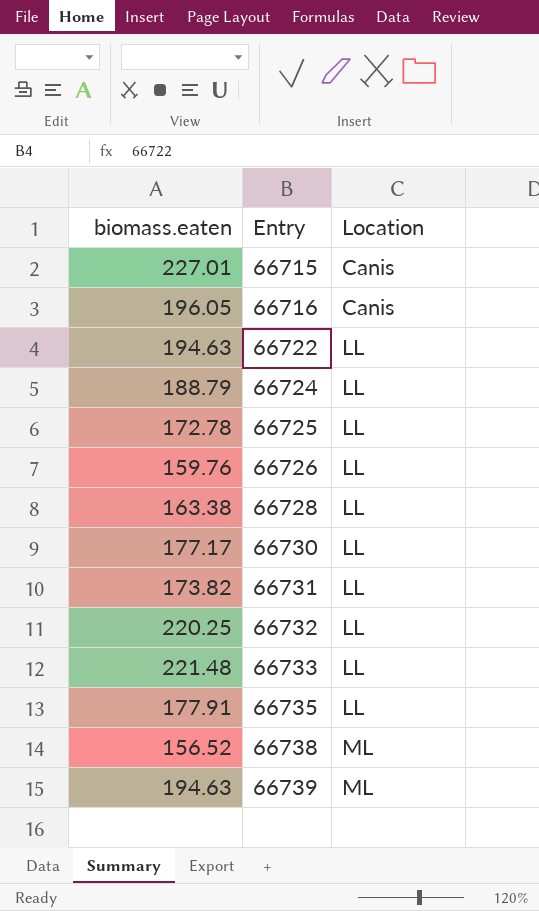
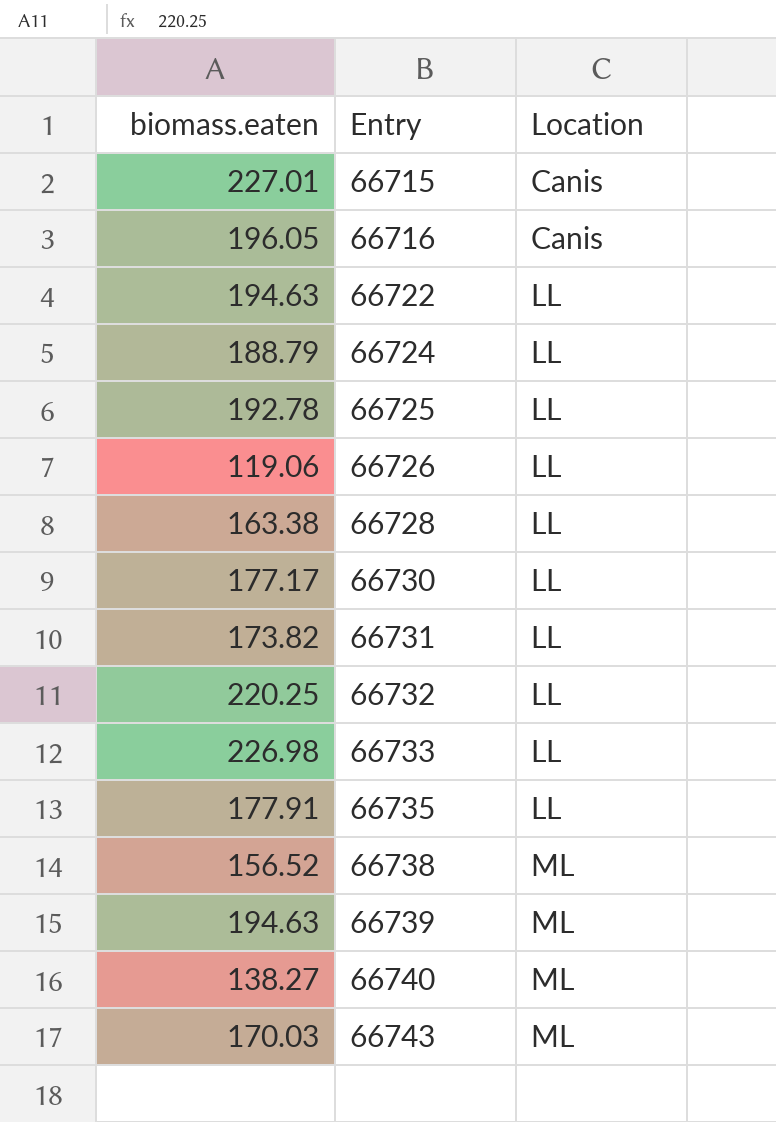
66725 | biomass.eaten: 172.78 -> 192.78
66726 | biomass.eaten: 159.76 -> 119.06
66733 | biomass.eaten: 221.48 -> 226.98
row 66740: none -> 138.27 | ML
row 66743: none -> 170.03 | ML

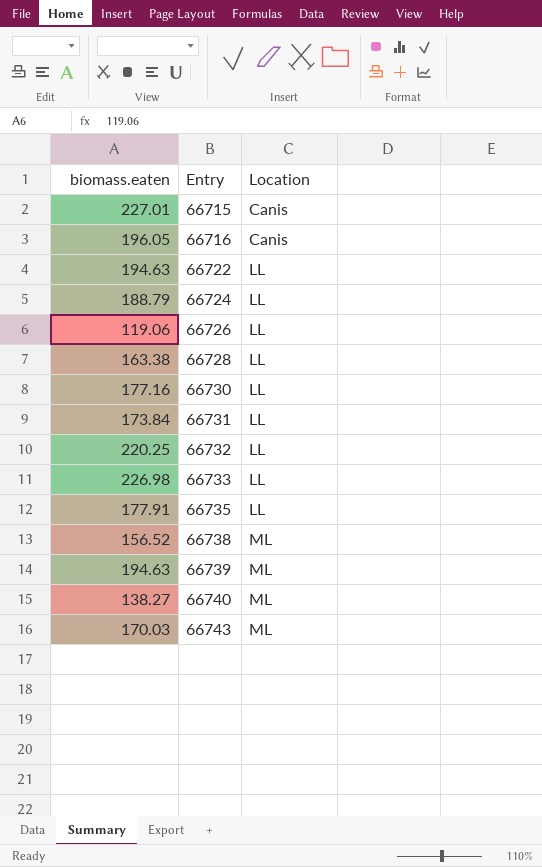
row 66725: 192.78 | LL -> none
66730 | biomass.eaten: 177.17 -> 177.16
66731 | biomass.eaten: 173.82 -> 173.84

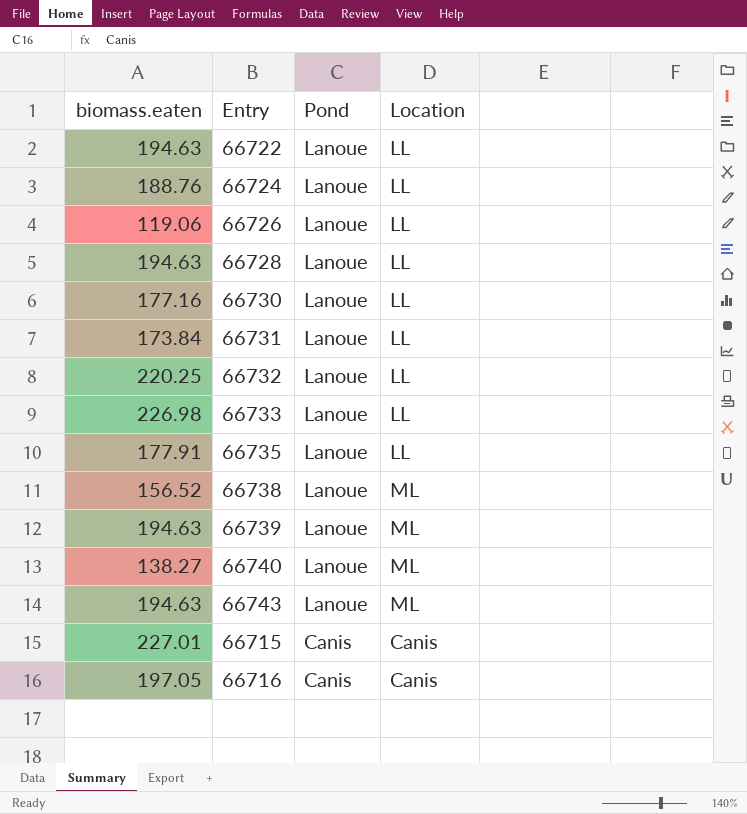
row order: Entry ascending -> Pond descending
column Pond | position: none -> 3
66724 | biomass.eaten: 188.79 -> 188.76
66728 | biomass.eaten: 163.38 -> 194.63
66743 | biomass.eaten: 170.03 -> 194.63
66716 | biomass.eaten: 196.05 -> 197.05

